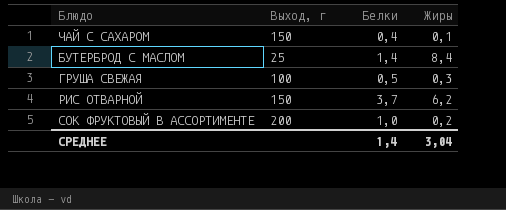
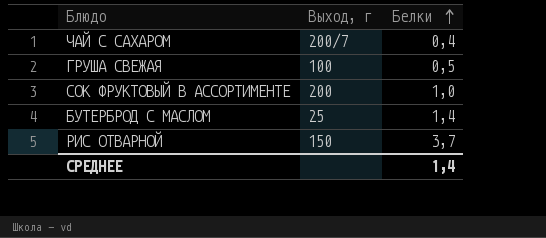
row order: none -> Белки ascending
column Жиры | position: 4 -> none
ЧАЙ С САХАРОМ | Выход, г: 150 -> 200/7

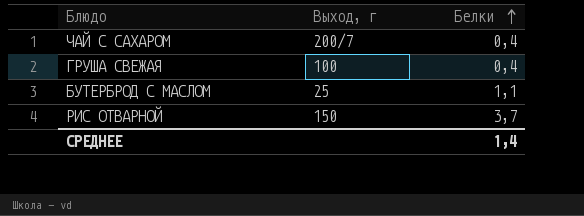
row СОК ФРУКТОВЫЙ В АССОРТИМЕНТЕ: 200 | 1,0 -> none
ГРУША СВЕЖАЯ | Белки: 0,5 -> 0,4
БУТЕРБРОД С МАСЛОМ | Белки: 1,4 -> 1,1

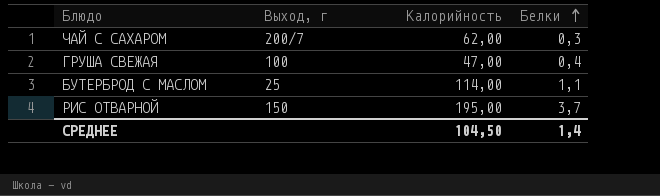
column Калорийность | position: none -> 3
ЧАЙ С САХАРОМ | Белки: 0,4 -> 0,3

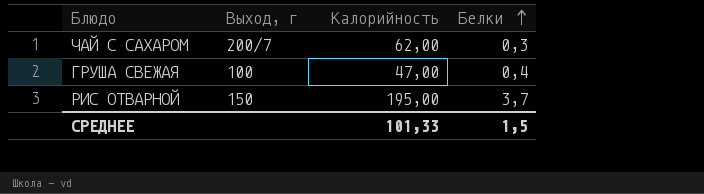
row БУТЕРБРОД С МАСЛОМ: 25 | 114,00 | 1,1 -> none
СРЕДНЕЕ | Калорийность: 104,50 -> 101,33
СРЕДНЕЕ | Белки: 1,4 -> 1,5

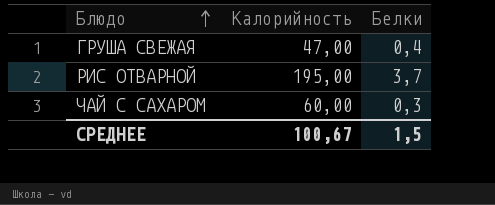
row order: Белки ascending -> Блюдо ascending
column Выход, г | position: 2 -> none
ЧАЙ С САХАРОМ | Калорийность: 62,00 -> 60,00
СРЕДНЕЕ | Калорийность: 101,33 -> 100,67

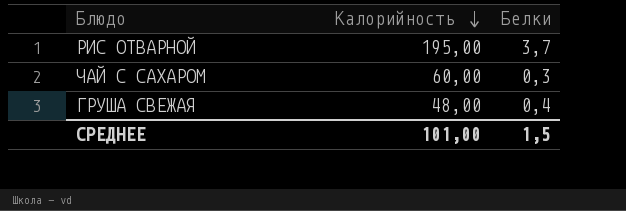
row order: Блюдо ascending -> Калорийность descending
ГРУША СВЕЖАЯ | Калорийность: 47,00 -> 48,00
СРЕДНЕЕ | Калорийность: 100,67 -> 101,00

